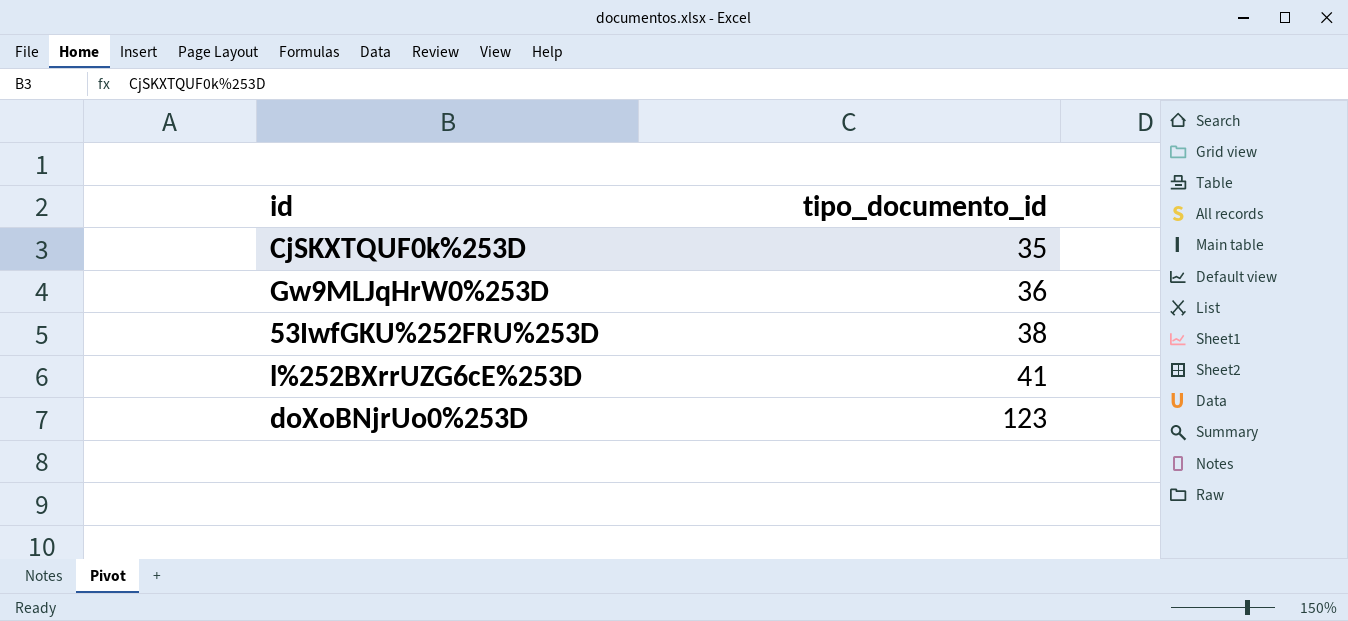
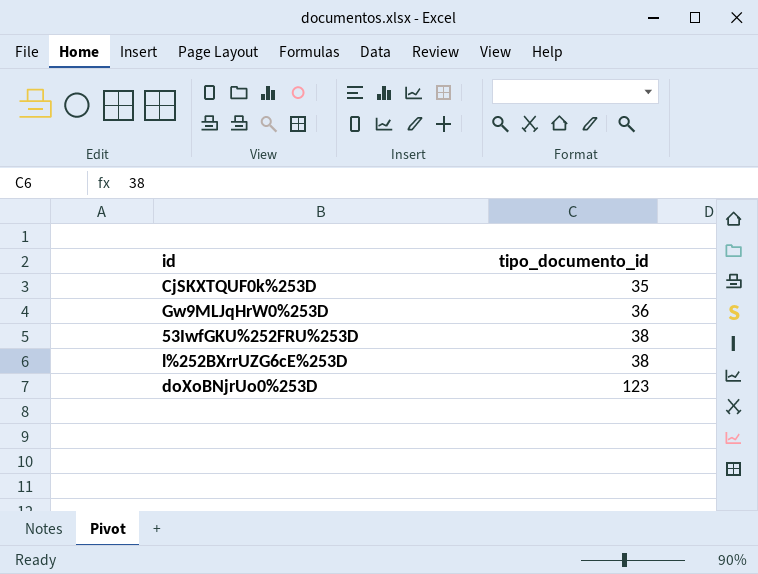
l%252BXrrUZG6cE%253D | tipo_documento_id: 41 -> 38

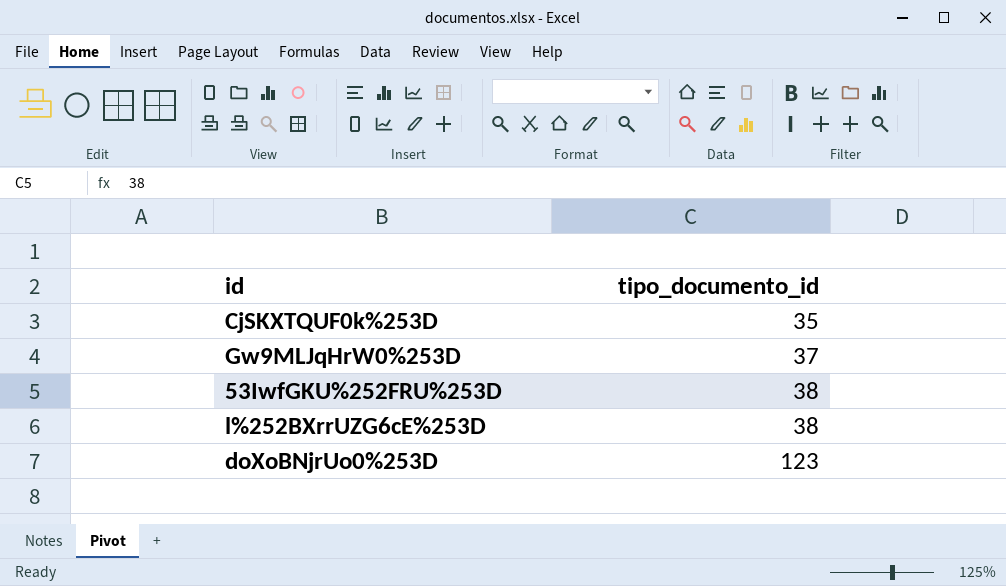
Gw9MLJqHrW0%253D | tipo_documento_id: 36 -> 37

